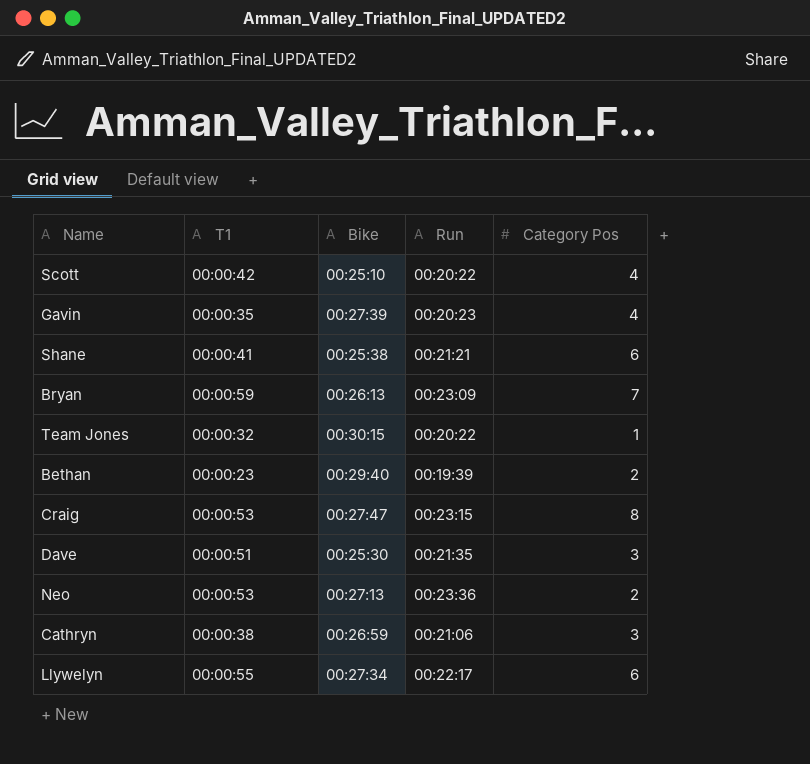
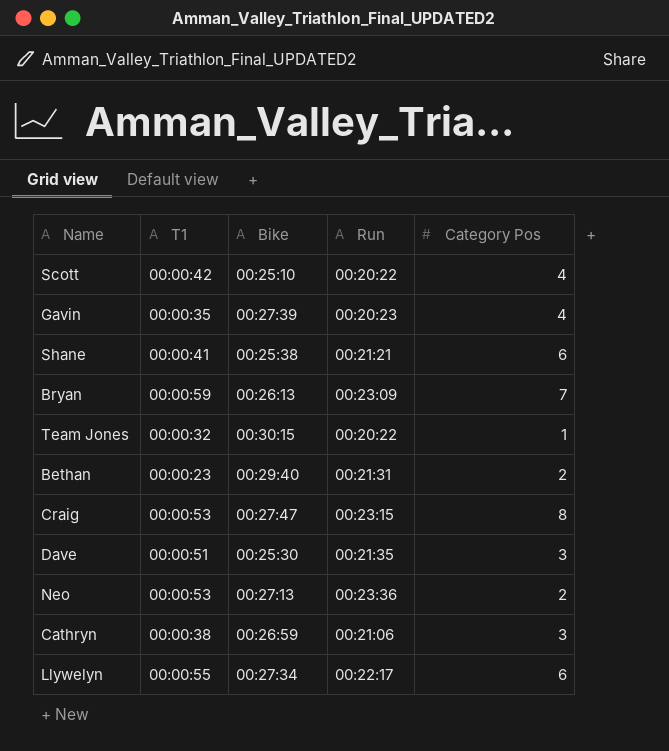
Bethan | Run: 00:19:39 -> 00:21:31

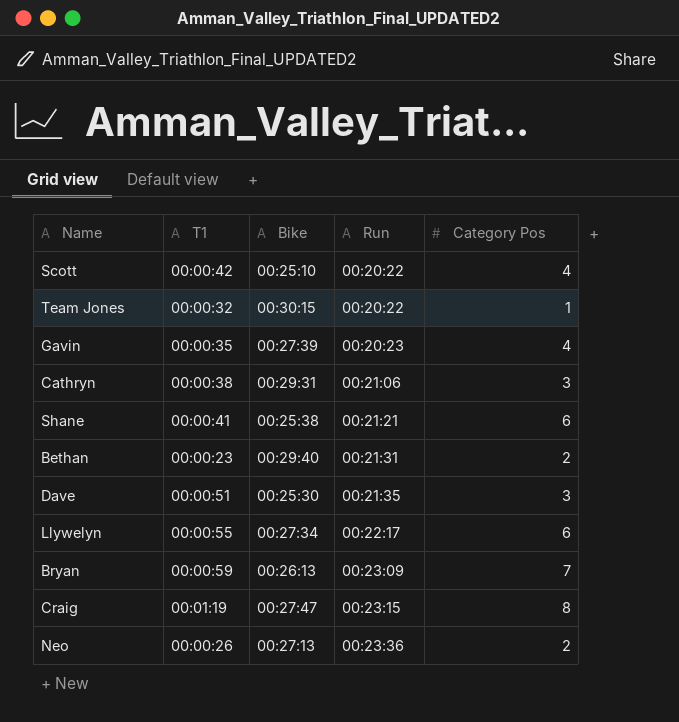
row order: none -> Run ascending
Cathryn | Bike: 00:26:59 -> 00:29:31
Craig | T1: 00:00:53 -> 00:01:19
Neo | T1: 00:00:53 -> 00:00:26

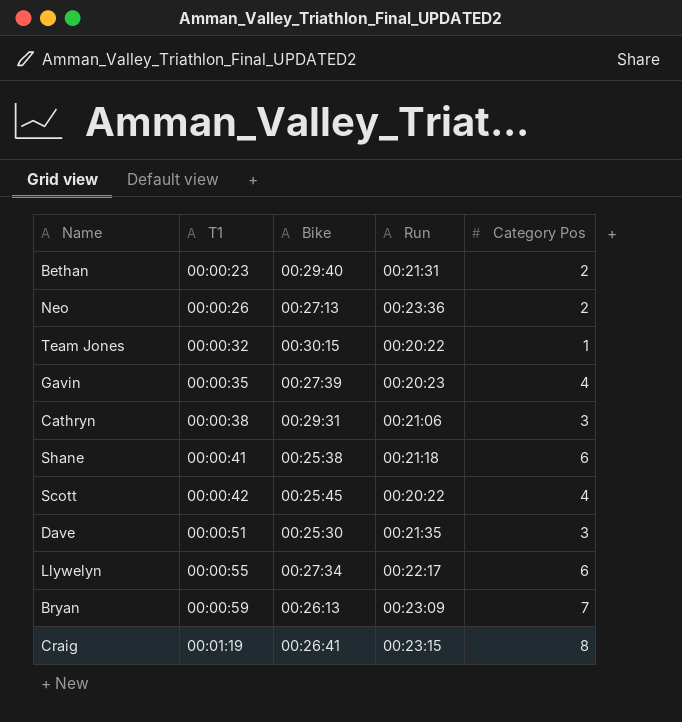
row order: Run ascending -> T1 ascending
Shane | Run: 00:21:21 -> 00:21:18
Scott | Bike: 00:25:10 -> 00:25:45
Craig | Bike: 00:27:47 -> 00:26:41

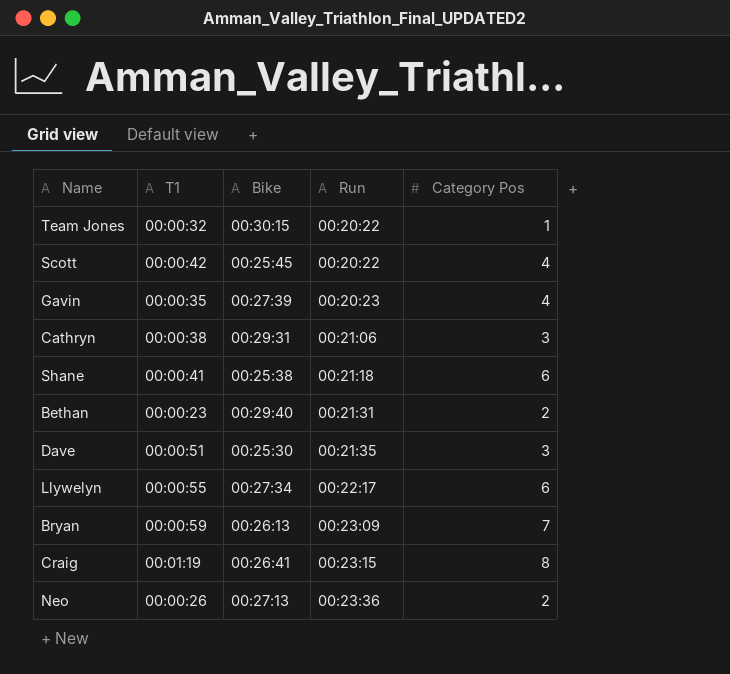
row order: T1 ascending -> Run ascending

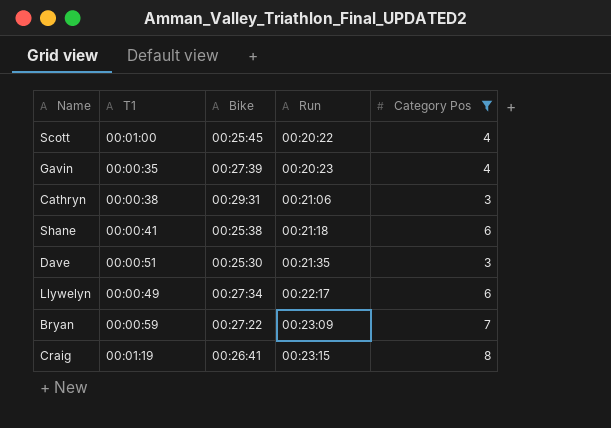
filter: none -> Category Pos >= 3
Scott | T1: 00:00:42 -> 00:01:00
Llywelyn | T1: 00:00:55 -> 00:00:49
Bryan | Bike: 00:26:13 -> 00:27:22

